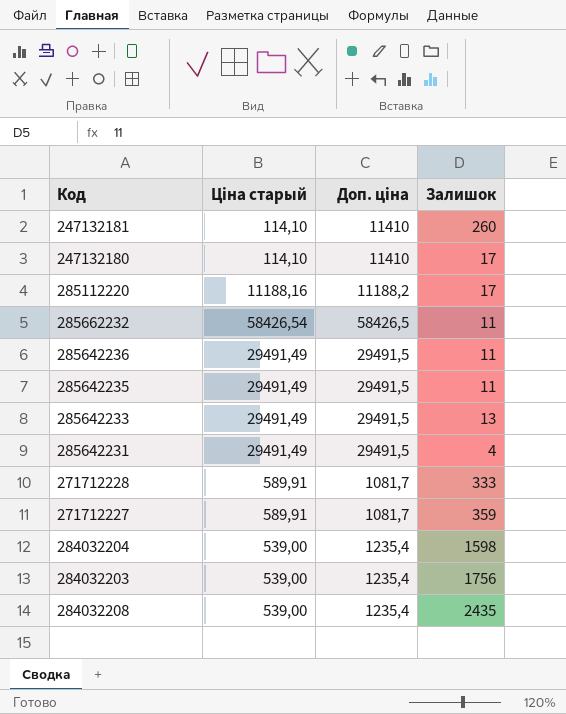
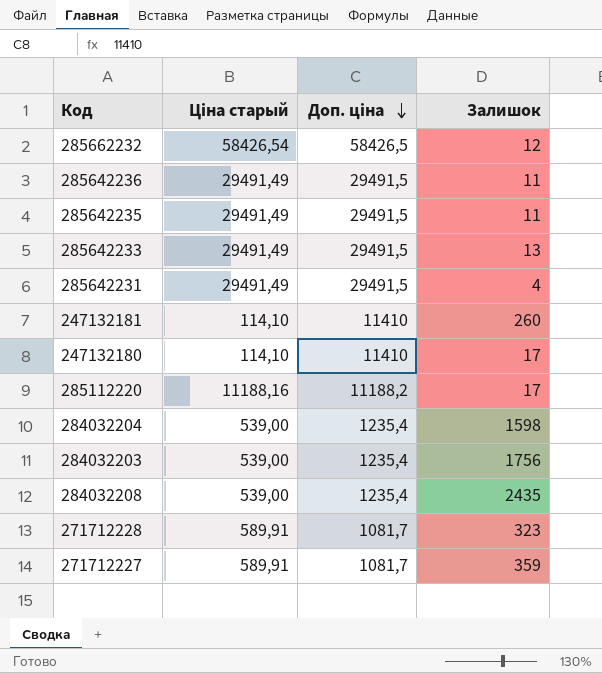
row order: none -> Доп. ціна descending
285662232 | Залишок: 11 -> 12
271712228 | Залишок: 333 -> 323

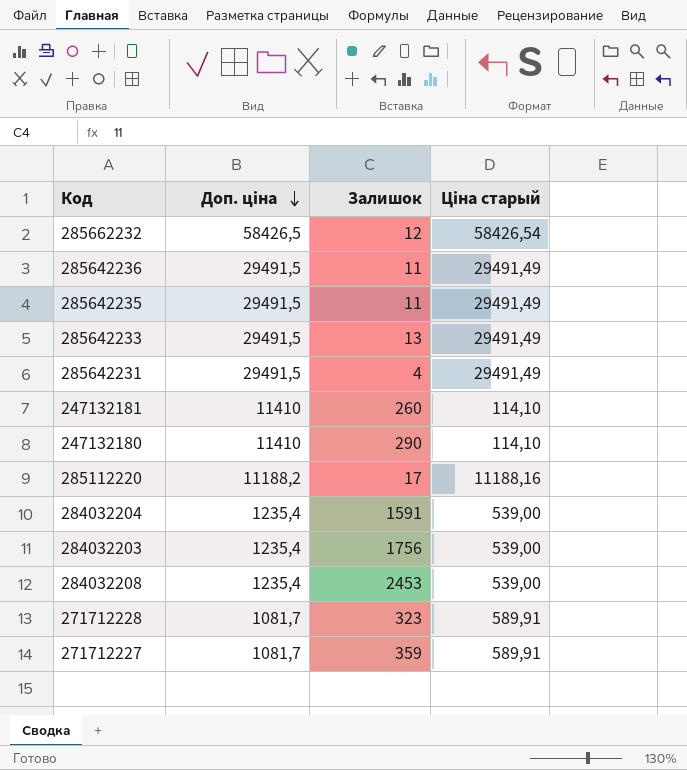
column Ціна старый | position: 2 -> 4
247132180 | Залишок: 17 -> 290
284032204 | Залишок: 1598 -> 1591
284032208 | Залишок: 2435 -> 2453

